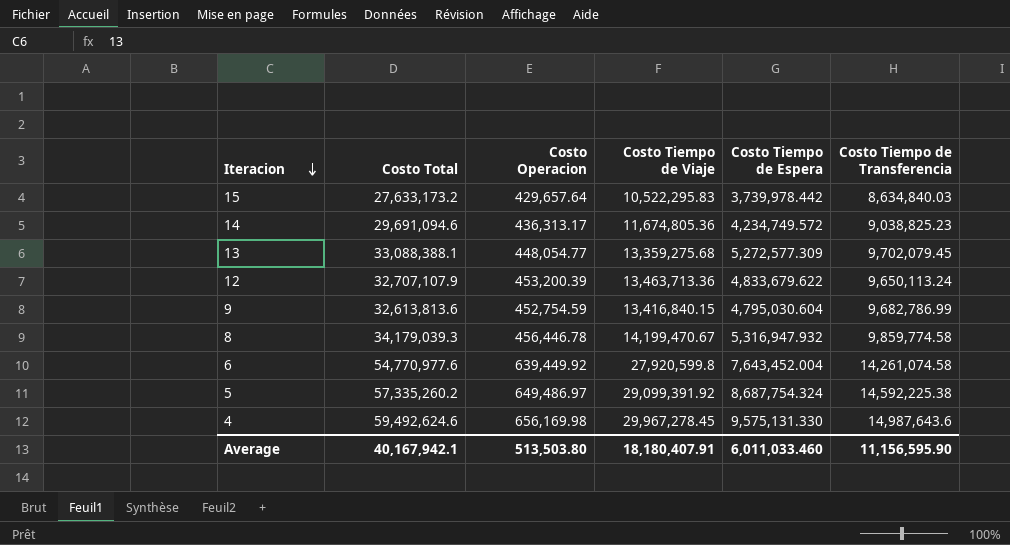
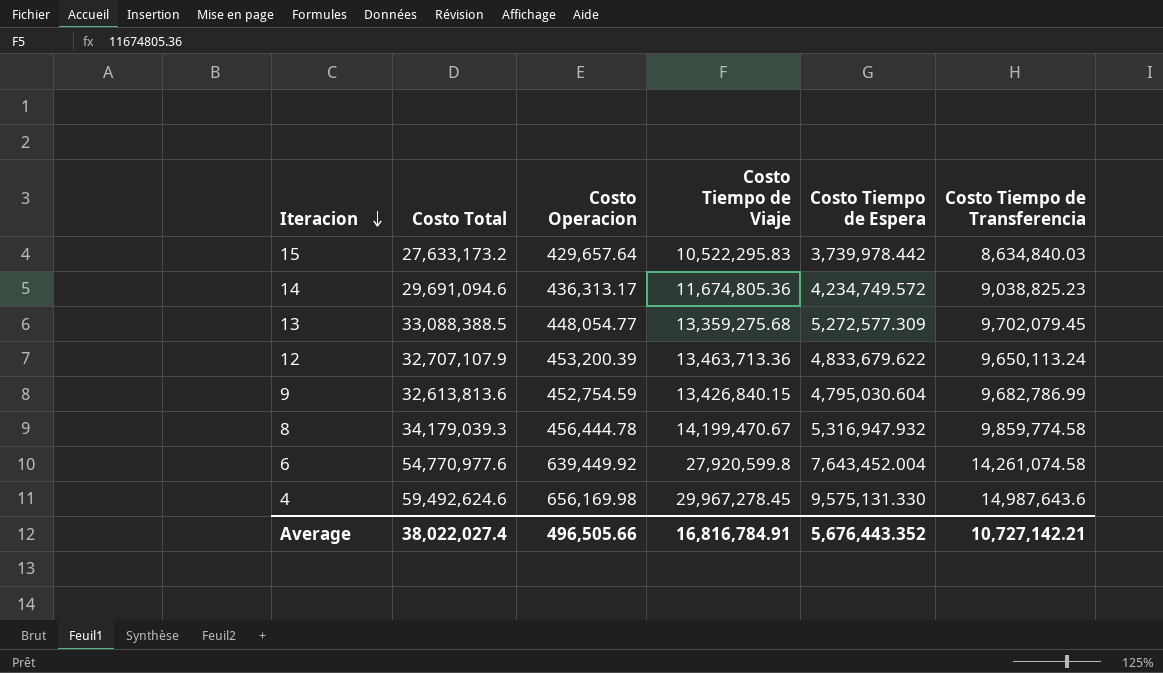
row 5: 57,335,260.2 | 649,486.97 | 29,099,391.92 | 8,687,754.324 | 14,592,225.38 -> none
13 | Costo Total: 33,088,388.1 -> 33,088,388.5
9 | Costo Tiempo de Viaje: 13,416,840.15 -> 13,426,840.15
8 | Costo Operacion: 456,446.78 -> 456,444.78
Average | Costo Total: 40,167,942.1 -> 38,022,027.4
Average | Costo Operacion: 513,503.80 -> 496,505.66
Average | Costo Tiempo de Viaje: 18,180,407.91 -> 16,816,784.91
Average | Costo Tiempo de Espera: 6,011,033.460 -> 5,676,443.352
Average | Costo Tiempo de Transferencia: 11,156,595.90 -> 10,727,142.21

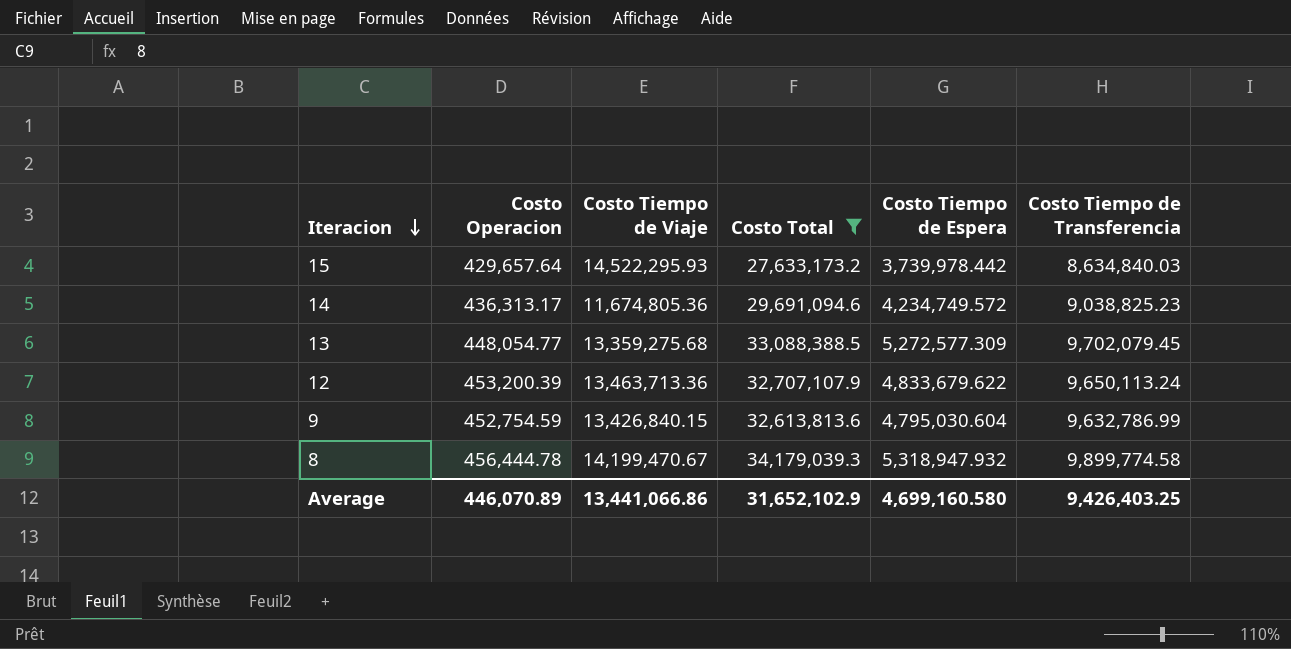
filter: none -> Costo Total <= 34,179,039.3
column Costo Total | position: 2 -> 4
15 | Costo Tiempo de Viaje: 10,522,295.83 -> 14,522,295.93
9 | Costo Tiempo de Transferencia: 9,682,786.99 -> 9,632,786.99
8 | Costo Tiempo de Espera: 5,316,947.932 -> 5,318,947.932
8 | Costo Tiempo de Transferencia: 9,859,774.58 -> 9,899,774.58
Average | Costo Operacion: 496,505.66 -> 446,070.89
Average | Costo Tiempo de Viaje: 16,816,784.91 -> 13,441,066.86
Average | Costo Total: 38,022,027.4 -> 31,652,102.9
Average | Costo Tiempo de Espera: 5,676,443.352 -> 4,699,160.580
Average | Costo Tiempo de Transferencia: 10,727,142.21 -> 9,426,403.25

